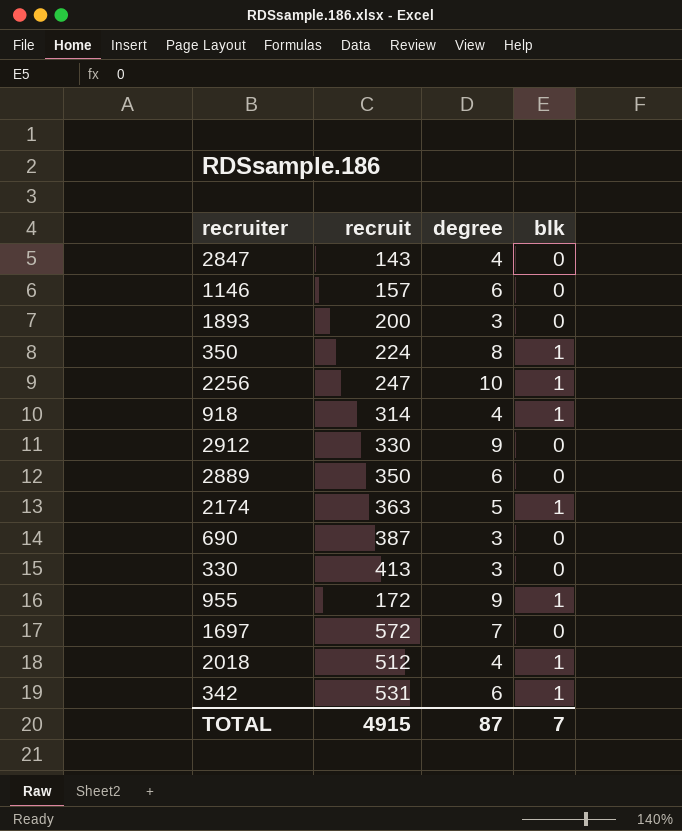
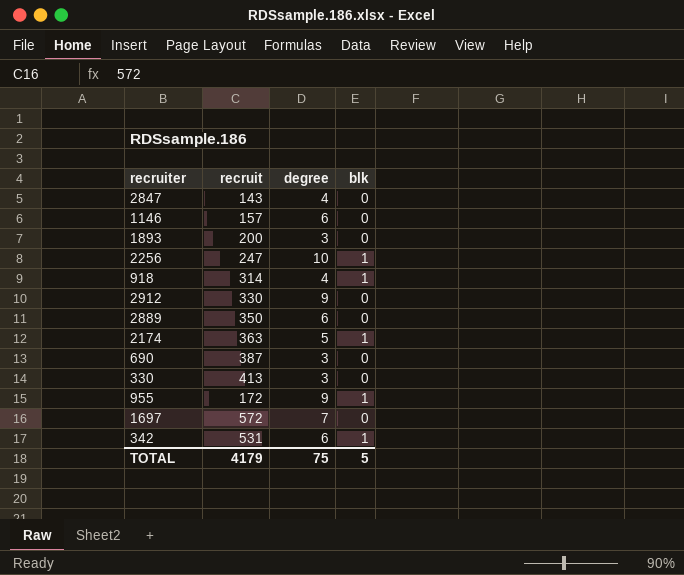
row 350: 224 | 8 | 1 -> none
row 2018: 512 | 4 | 1 -> none
TOTAL | recruit: 4915 -> 4179
TOTAL | degree: 87 -> 75
TOTAL | blk: 7 -> 5

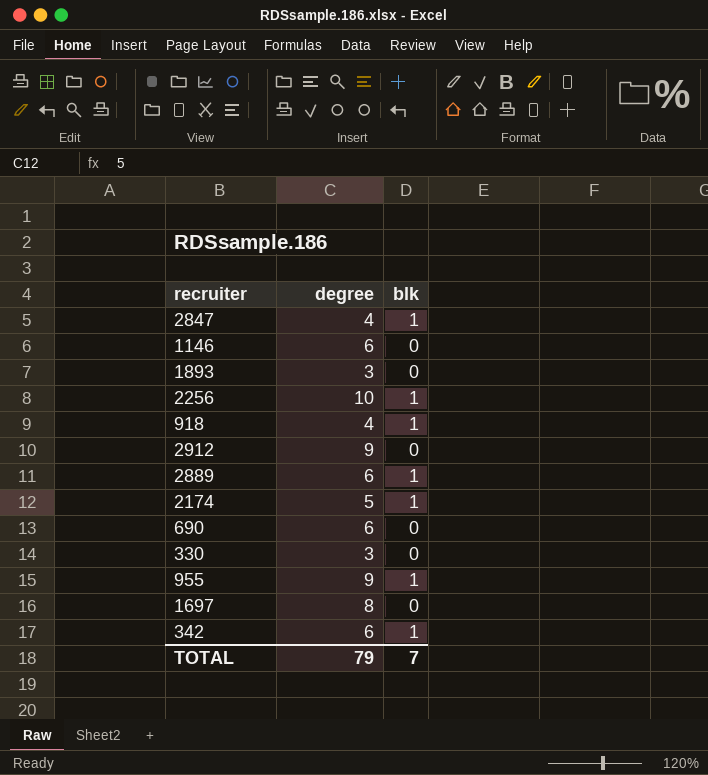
column recruit | position: 2 -> none
2847 | blk: 0 -> 1
2889 | blk: 0 -> 1
690 | degree: 3 -> 6
1697 | degree: 7 -> 8
TOTAL | degree: 75 -> 79
TOTAL | blk: 5 -> 7

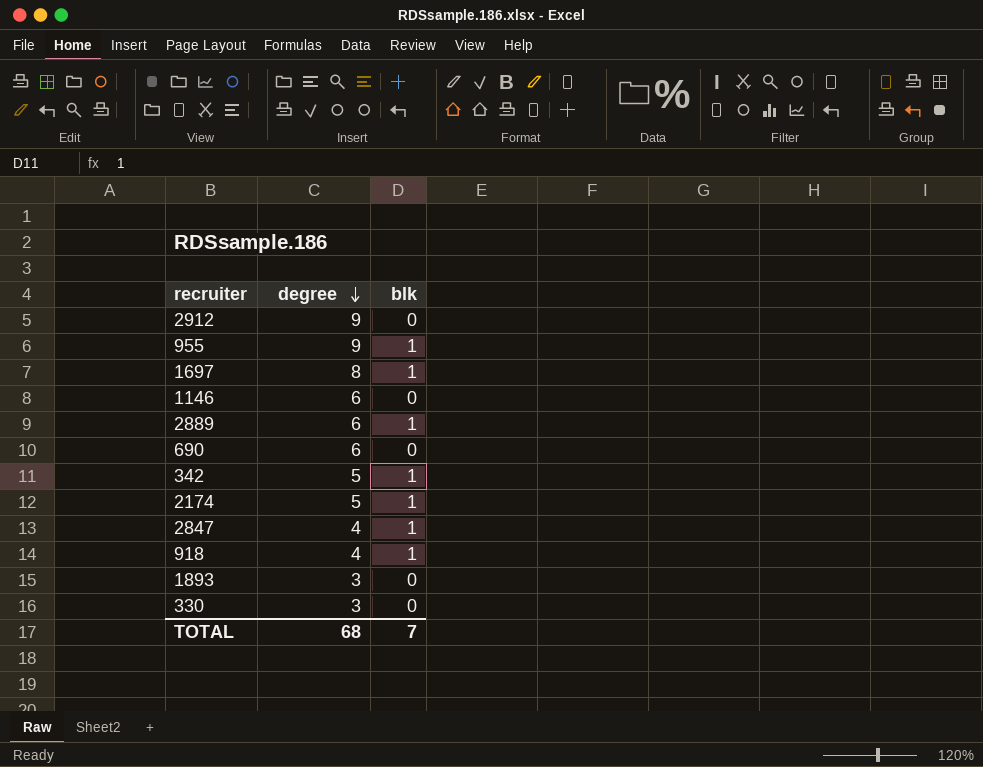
row order: none -> degree descending
row 2256: 10 | 1 -> none
1697 | blk: 0 -> 1
342 | degree: 6 -> 5
TOTAL | degree: 79 -> 68

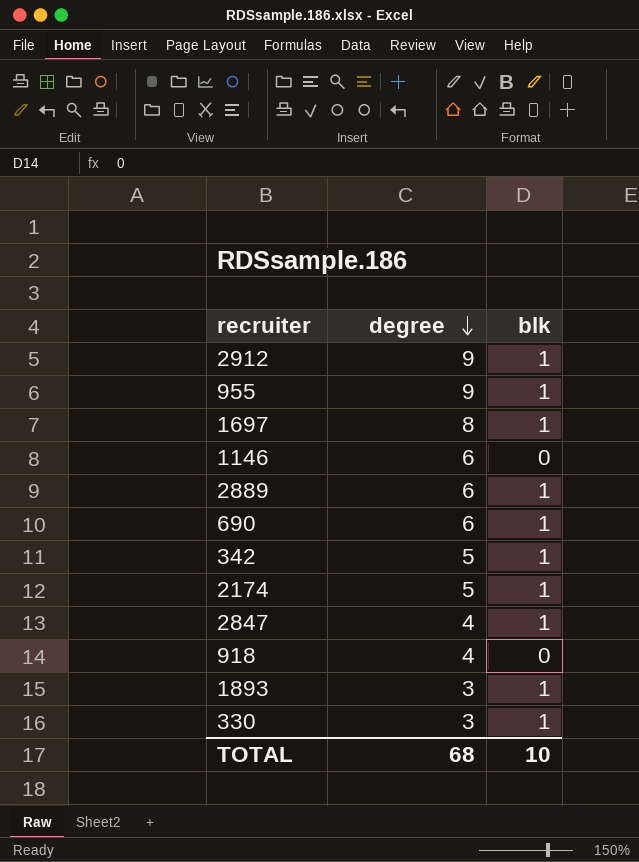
2912 | blk: 0 -> 1
690 | blk: 0 -> 1
918 | blk: 1 -> 0
1893 | blk: 0 -> 1
330 | blk: 0 -> 1
TOTAL | blk: 7 -> 10

